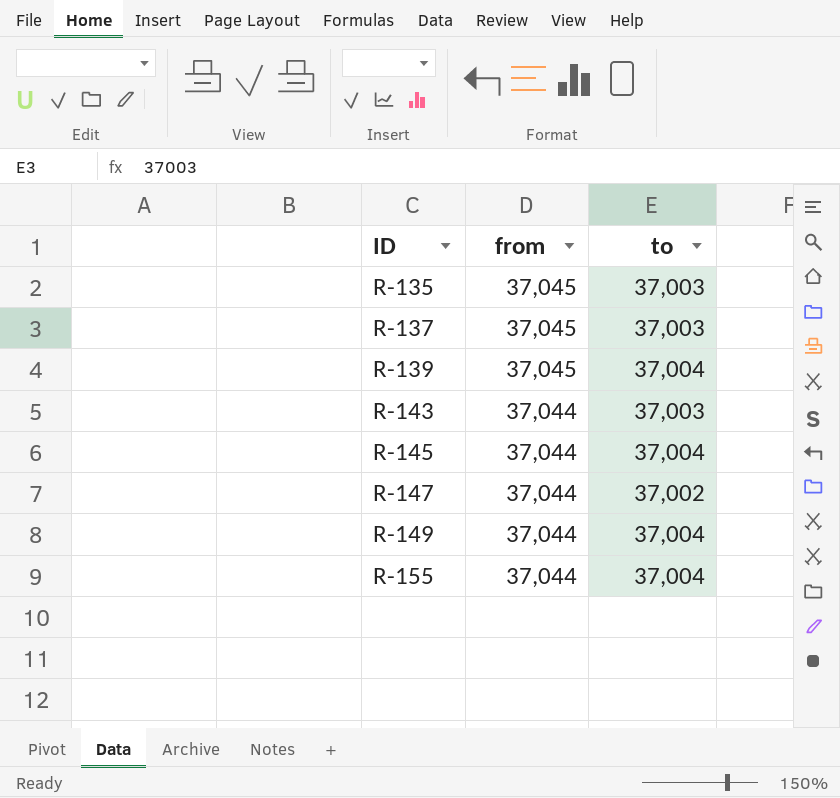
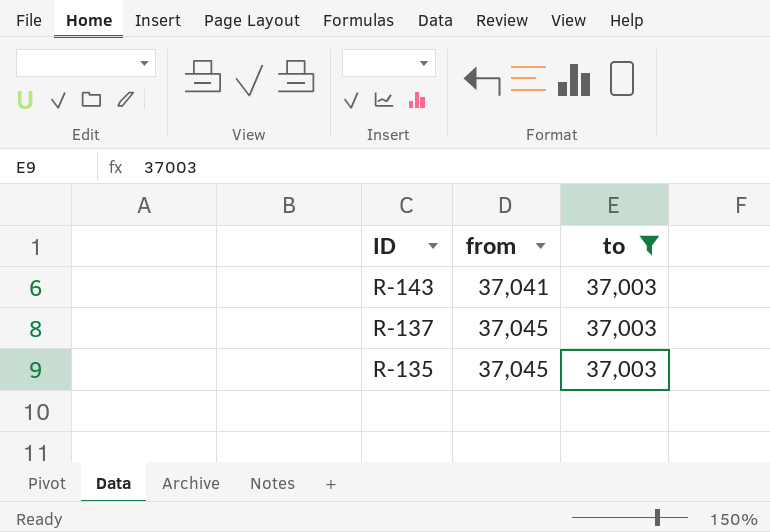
filter: none -> to = 37,003
row order: ID ascending -> ID descending
R-143 | from: 37,044 -> 37,041

